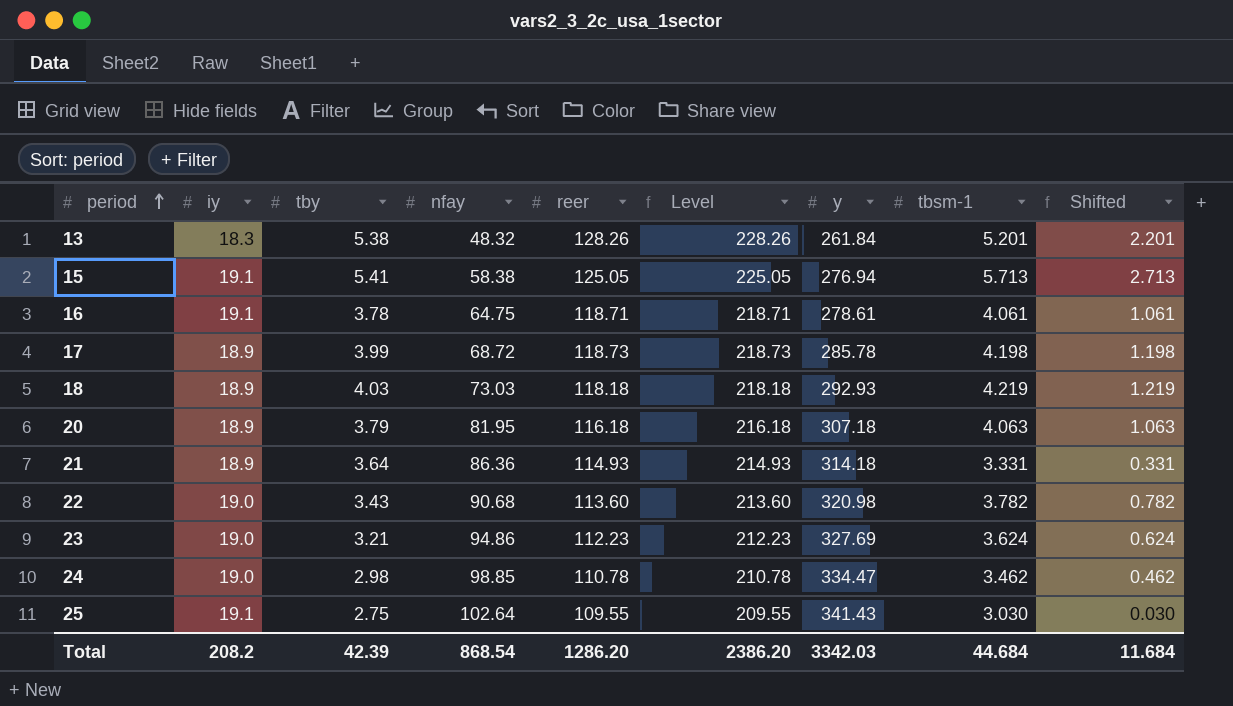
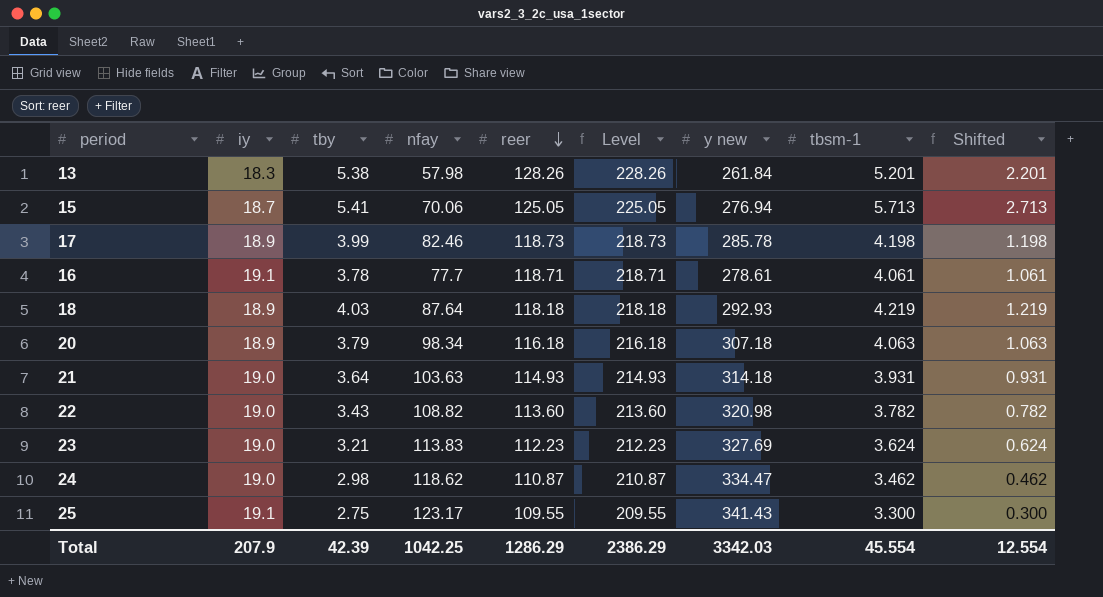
row order: period ascending -> reer descending
column name: y -> y new
13 | nfay: 48.32 -> 57.98
15 | iy: 19.1 -> 18.7
15 | nfay: 58.38 -> 70.06
17 | nfay: 68.72 -> 82.46
16 | nfay: 64.75 -> 77.7
18 | nfay: 73.03 -> 87.64
20 | nfay: 81.95 -> 98.34
21 | iy: 18.9 -> 19.0
21 | nfay: 86.36 -> 103.63
21 | tbsm-1: 3.331 -> 3.931
21 | Shifted: 0.331 -> 0.931
22 | nfay: 90.68 -> 108.82
23 | nfay: 94.86 -> 113.83
24 | nfay: 98.85 -> 118.62
24 | reer: 110.78 -> 110.87
24 | Level: 210.78 -> 210.87
25 | nfay: 102.64 -> 123.17
25 | tbsm-1: 3.030 -> 3.300
25 | Shifted: 0.030 -> 0.300
Total | iy: 208.2 -> 207.9
Total | nfay: 868.54 -> 1042.25
Total | reer: 1286.20 -> 1286.29
Total | Level: 2386.20 -> 2386.29
Total | tbsm-1: 44.684 -> 45.554
Total | Shifted: 11.684 -> 12.554

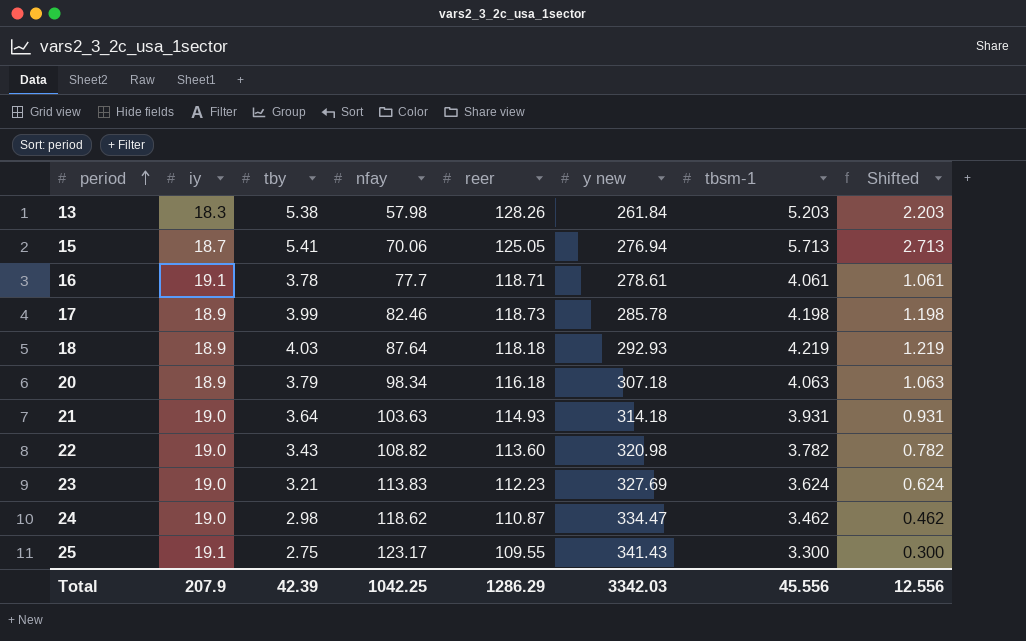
row order: reer descending -> period ascending
column Level | formula: [reer] + 100 -> none
13 | tbsm-1: 5.201 -> 5.203
13 | Shifted: 2.201 -> 2.203
Total | tbsm-1: 45.554 -> 45.556
Total | Shifted: 12.554 -> 12.556

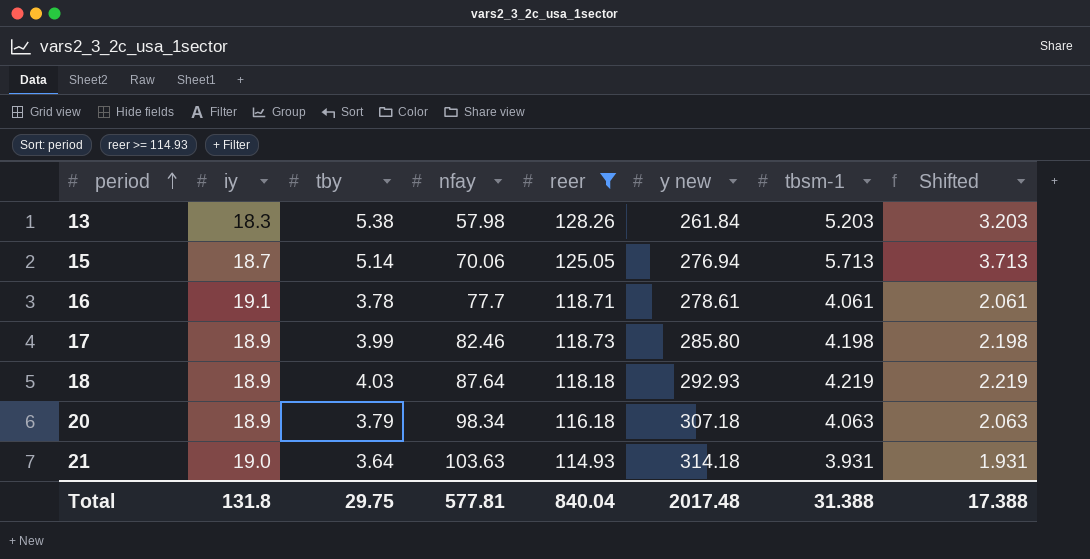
filter: none -> reer >= 114.93
column Shifted | formula: [tbsm-1] - 3 -> [tbsm-1] - 2
15 | tby: 5.41 -> 5.14
17 | y new: 285.78 -> 285.80
Total | iy: 207.9 -> 131.8
Total | tby: 42.39 -> 29.75
Total | nfay: 1042.25 -> 577.81
Total | reer: 1286.29 -> 840.04
Total | y new: 3342.03 -> 2017.48
Total | tbsm-1: 45.556 -> 31.388
Total | Shifted: 12.556 -> 17.388

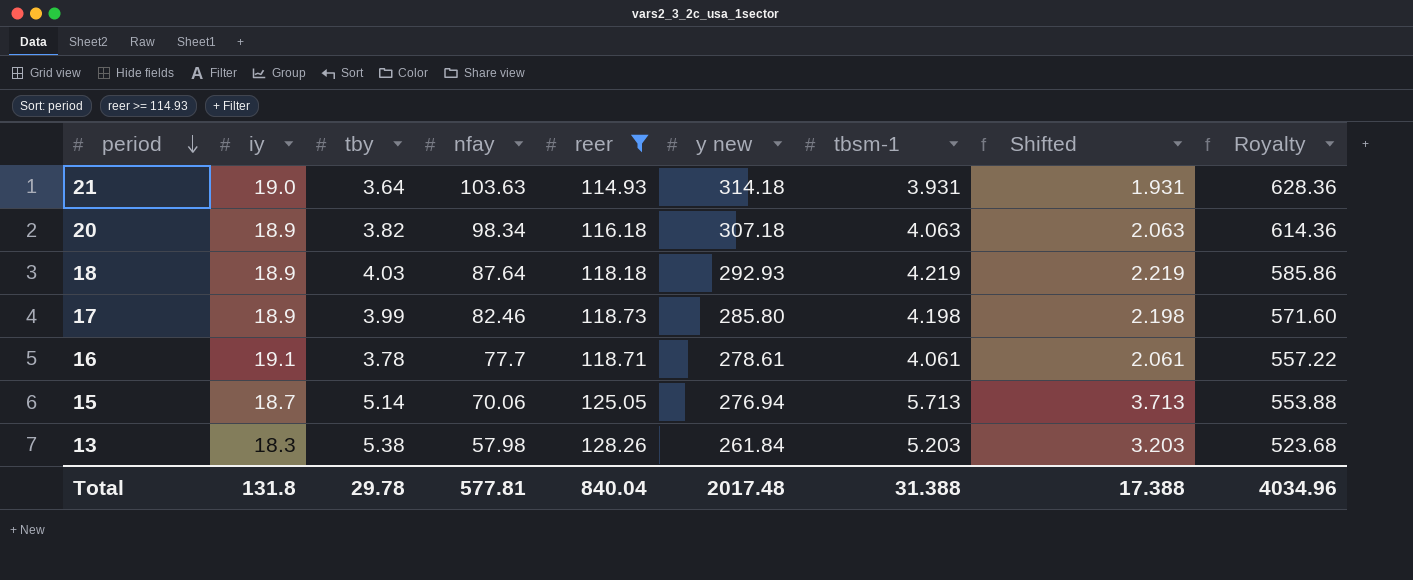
row order: period ascending -> period descending
column Royalty | formula: none -> [y new] * 2
20 | tby: 3.79 -> 3.82
Total | tby: 29.75 -> 29.78

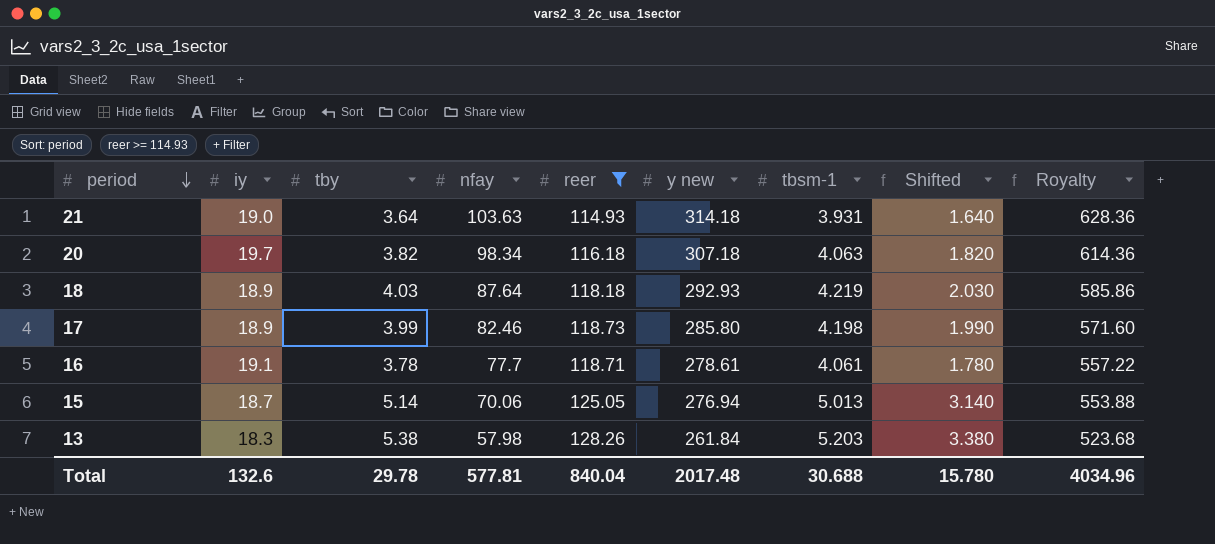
column Shifted | formula: [tbsm-1] - 2 -> [tby] - 2
20 | iy: 18.9 -> 19.7
15 | tbsm-1: 5.713 -> 5.013
Total | iy: 131.8 -> 132.6
Total | tbsm-1: 31.388 -> 30.688
Total | Shifted: 17.388 -> 15.780

